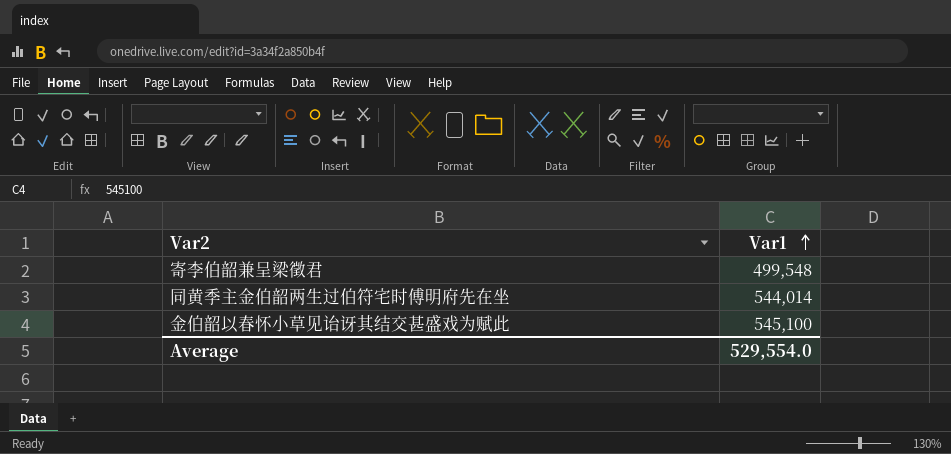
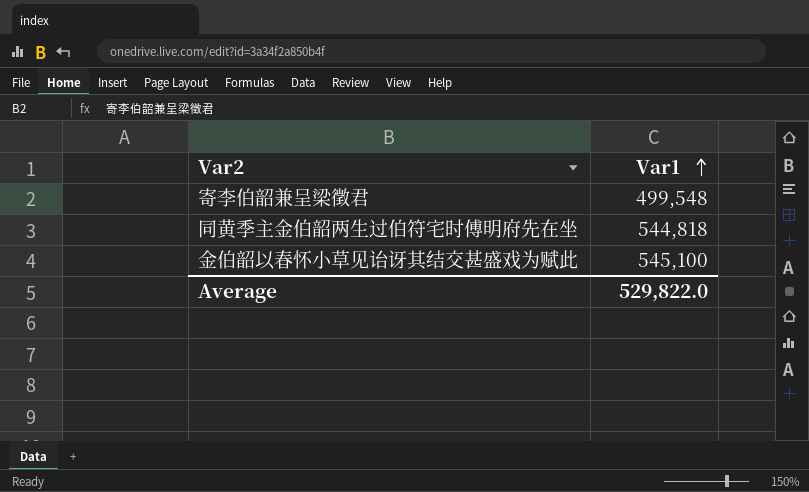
同黄季主金伯韶两生过伯符宅时傅明府先在坐 | Var1: 544,014 -> 544,818
Average | Var1: 529,554.0 -> 529,822.0

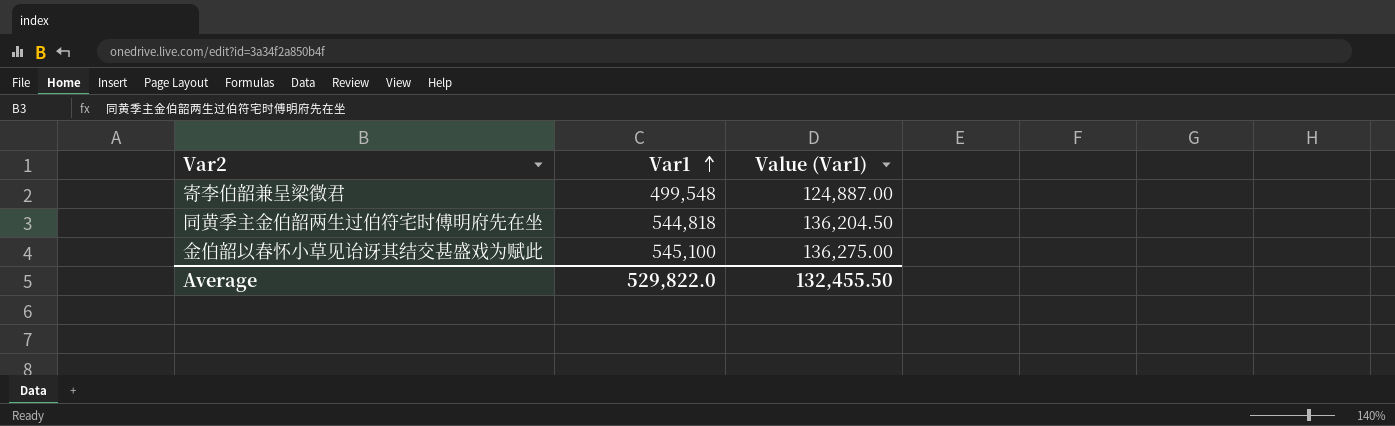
column Value (Var1) | formula: none -> [Var1] * 0.25

